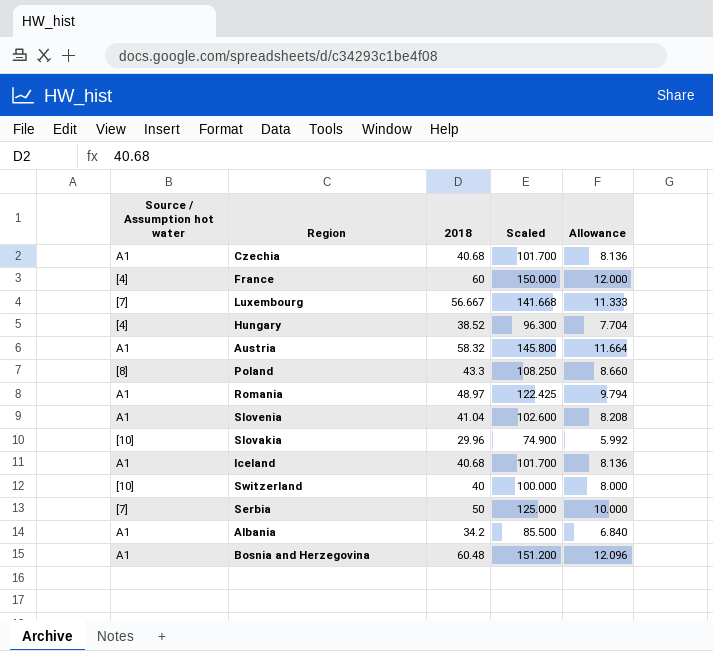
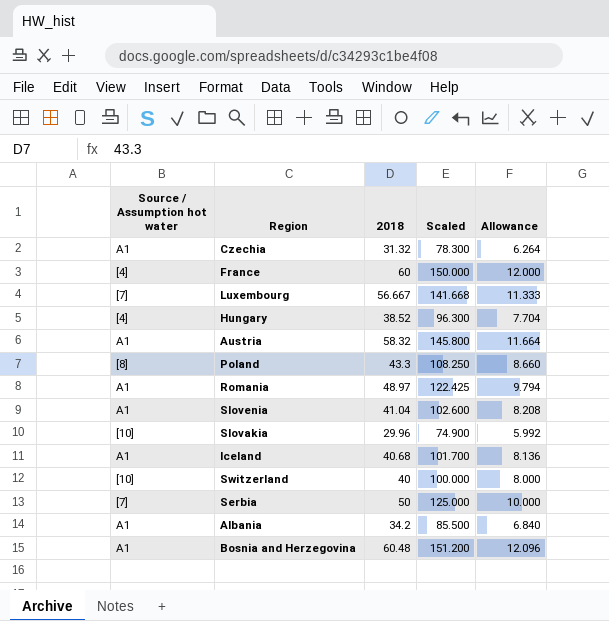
Czechia | 2018: 40.68 -> 31.32
Czechia | Scaled: 101.700 -> 78.300
Czechia | Allowance: 8.136 -> 6.264

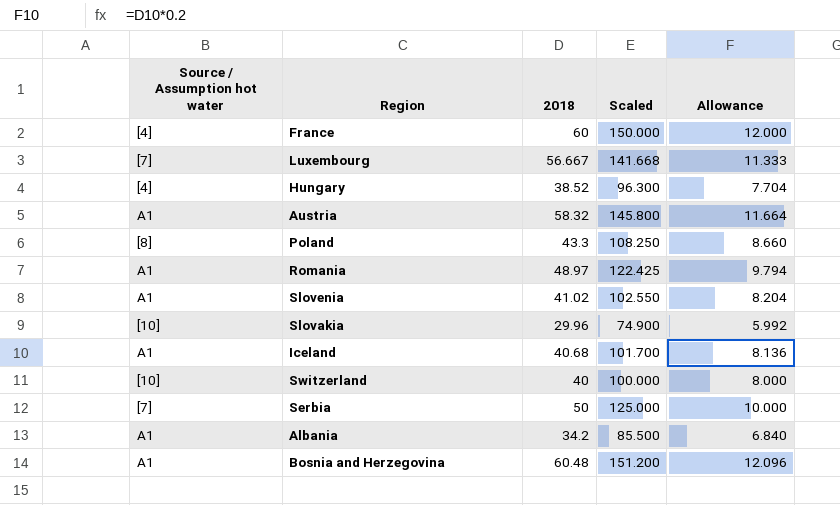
row Czechia: A1 | 31.32 | 78.300 | 6.264 -> none
Slovenia | 2018: 41.04 -> 41.02
Slovenia | Scaled: 102.600 -> 102.550
Slovenia | Allowance: 8.208 -> 8.204

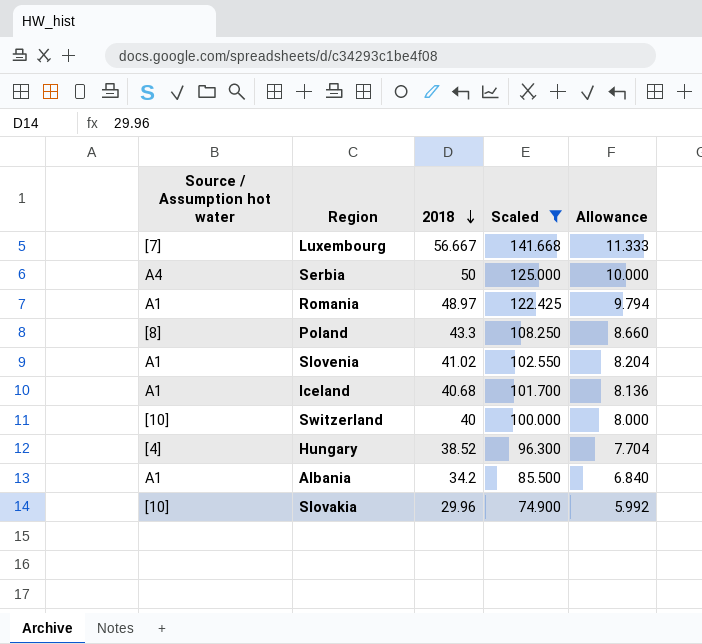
filter: none -> Scaled <= 141.668
row order: none -> 2018 descending
Serbia | Source / Assumption hot water: [7] -> A4

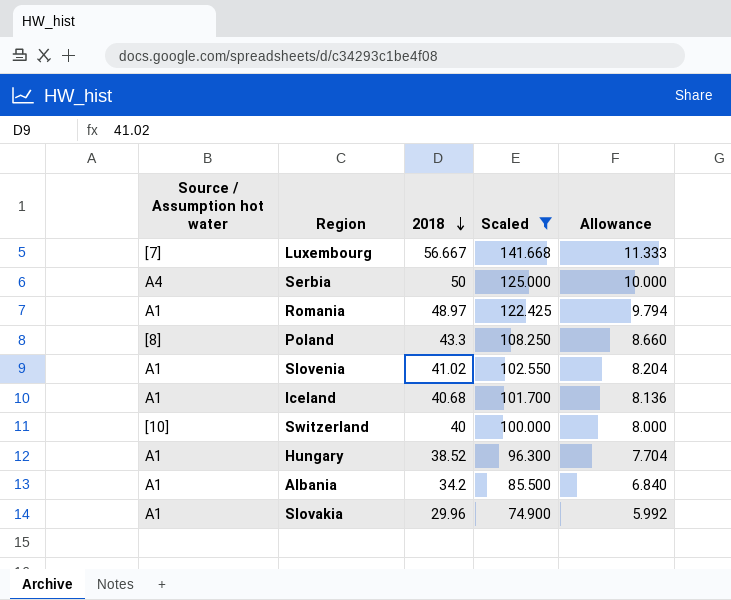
Hungary | Source / Assumption hot water: [4] -> A1
Slovakia | Source / Assumption hot water: [10] -> A1

